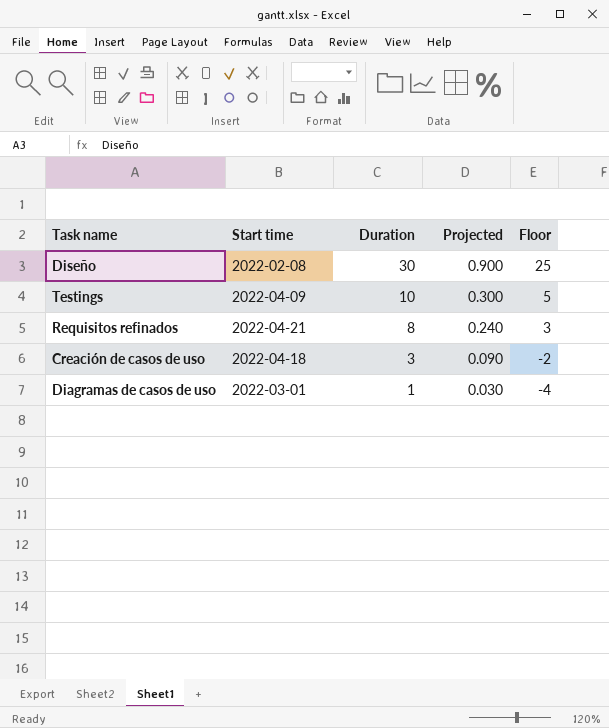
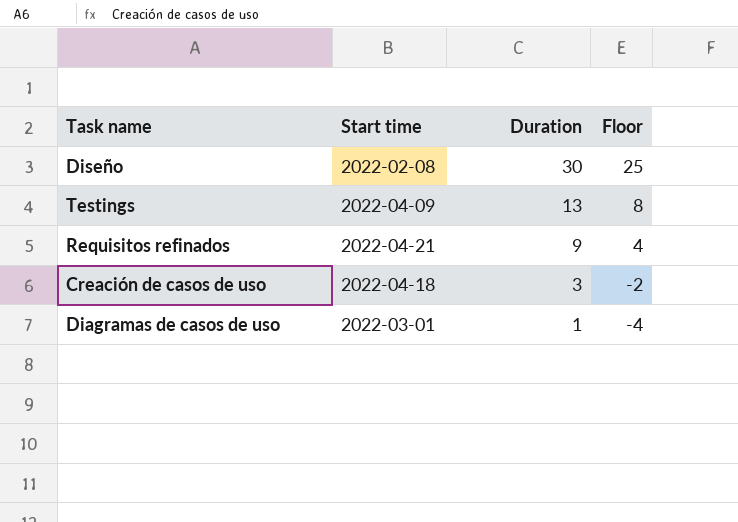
column Projected | formula: [Duration] * 0.03 -> none
Testings | Duration: 10 -> 13
Testings | Floor: 5 -> 8
Requisitos refinados | Duration: 8 -> 9
Requisitos refinados | Floor: 3 -> 4

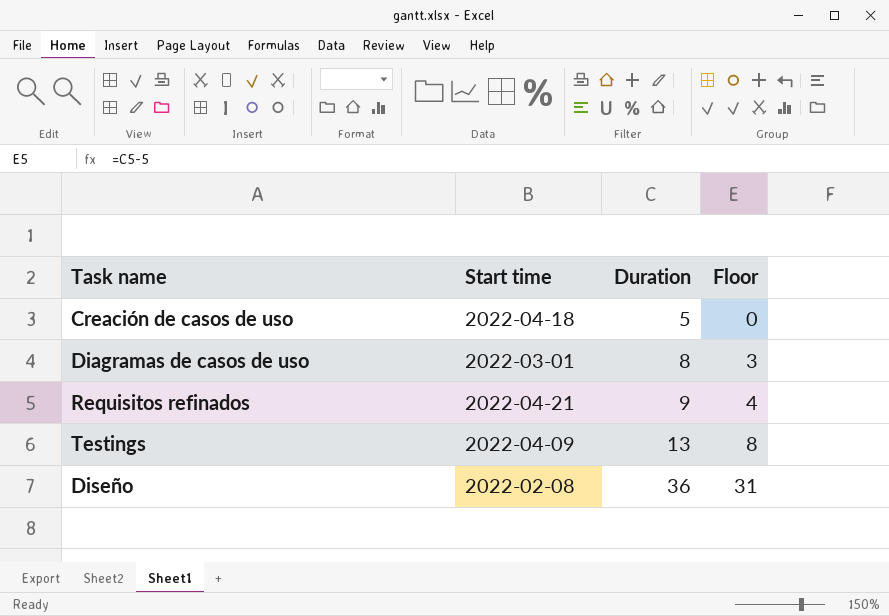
row order: Duration descending -> Duration ascending
Creación de casos de uso | Duration: 3 -> 5
Creación de casos de uso | Floor: -2 -> 0
Diagramas de casos de uso | Duration: 1 -> 8
Diagramas de casos de uso | Floor: -4 -> 3
Diseño | Duration: 30 -> 36
Diseño | Floor: 25 -> 31

